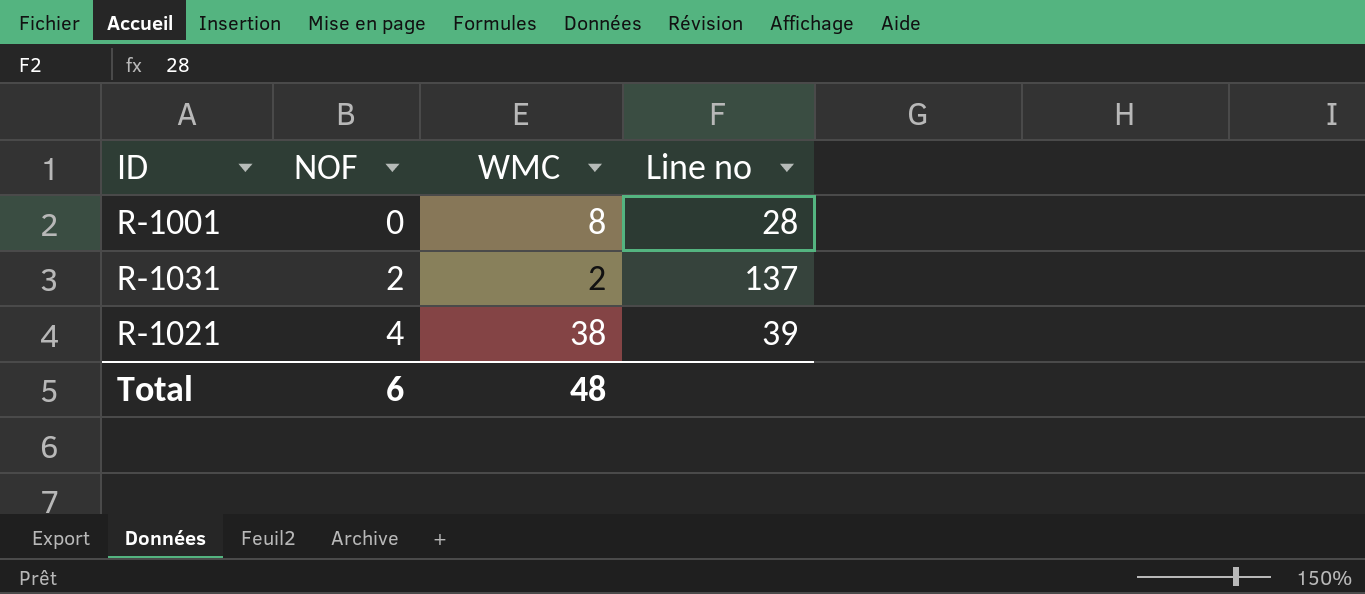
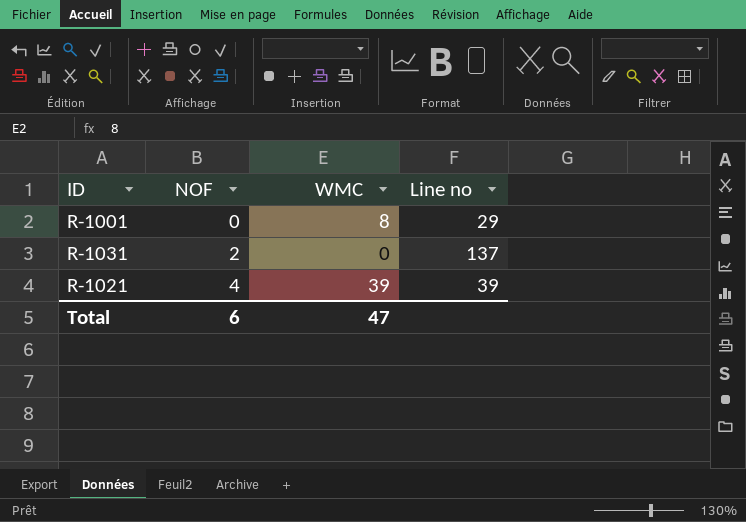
R-1001 | Line no: 28 -> 29
R-1031 | WMC: 2 -> 0
R-1021 | WMC: 38 -> 39
Total | WMC: 48 -> 47

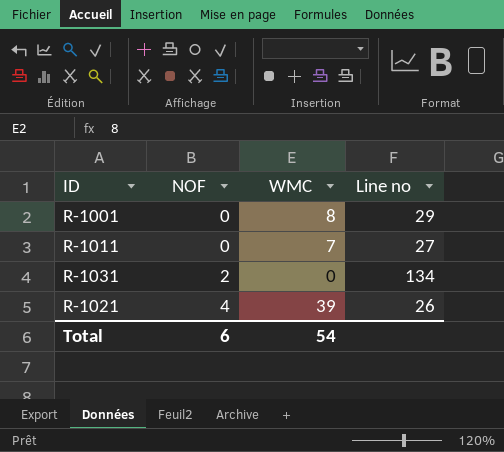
row R-1011: none -> 0 | 7 | 27
R-1031 | Line no: 137 -> 134
R-1021 | Line no: 39 -> 26
Total | WMC: 47 -> 54

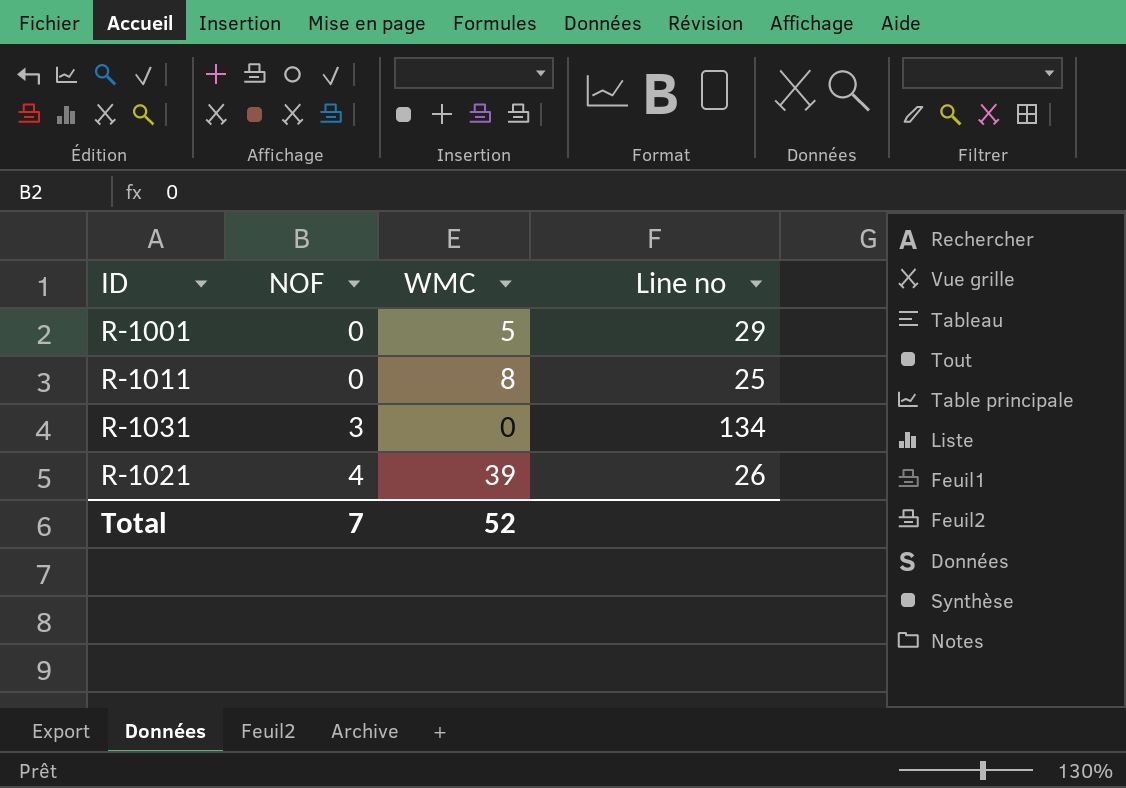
R-1001 | WMC: 8 -> 5
R-1011 | WMC: 7 -> 8
R-1011 | Line no: 27 -> 25
R-1031 | NOF: 2 -> 3
Total | NOF: 6 -> 7
Total | WMC: 54 -> 52

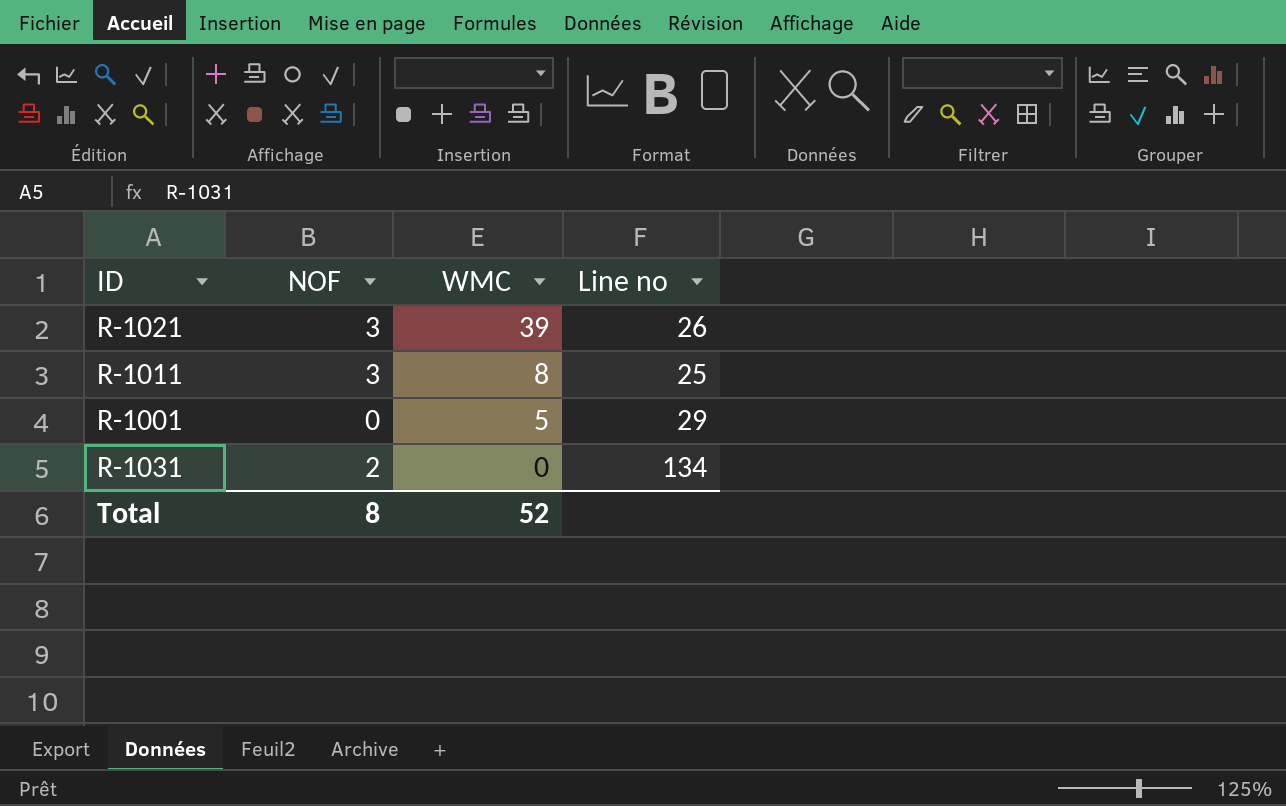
row order: NOF ascending -> WMC descending
R-1021 | NOF: 4 -> 3
R-1011 | NOF: 0 -> 3
R-1031 | NOF: 3 -> 2
Total | NOF: 7 -> 8

